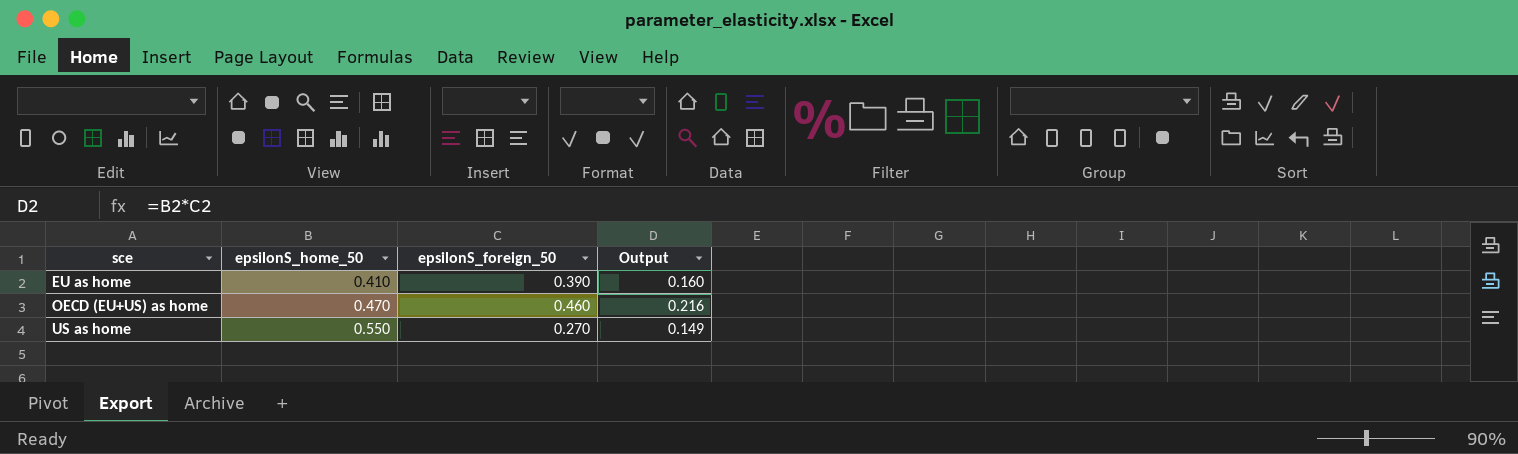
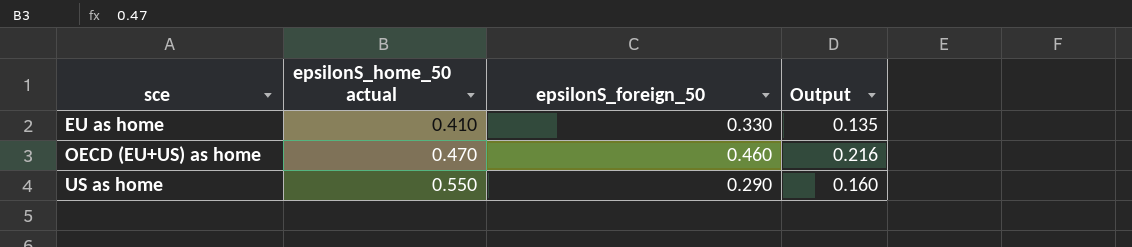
column name: epsilonS_home_50 -> epsilonS_home_50 actual
EU as home | epsilonS_foreign_50: 0.390 -> 0.330
EU as home | Output: 0.160 -> 0.135
US as home | epsilonS_foreign_50: 0.270 -> 0.290
US as home | Output: 0.149 -> 0.160

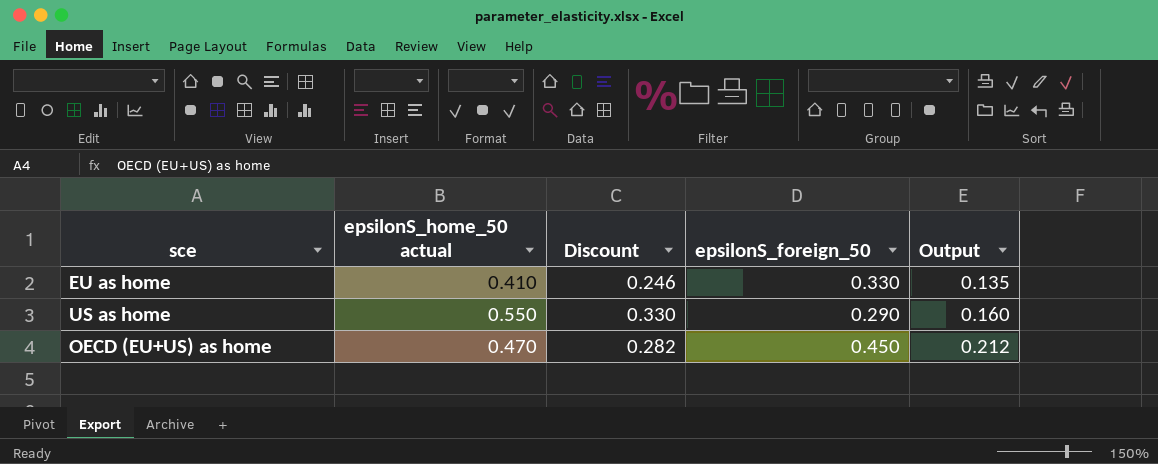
row order: sce ascending -> Output ascending
column Discount | formula: none -> [epsilonS_home_50 actual] * 0.6
OECD (EU+US) as home | epsilonS_foreign_50: 0.460 -> 0.450
OECD (EU+US) as home | Output: 0.216 -> 0.212

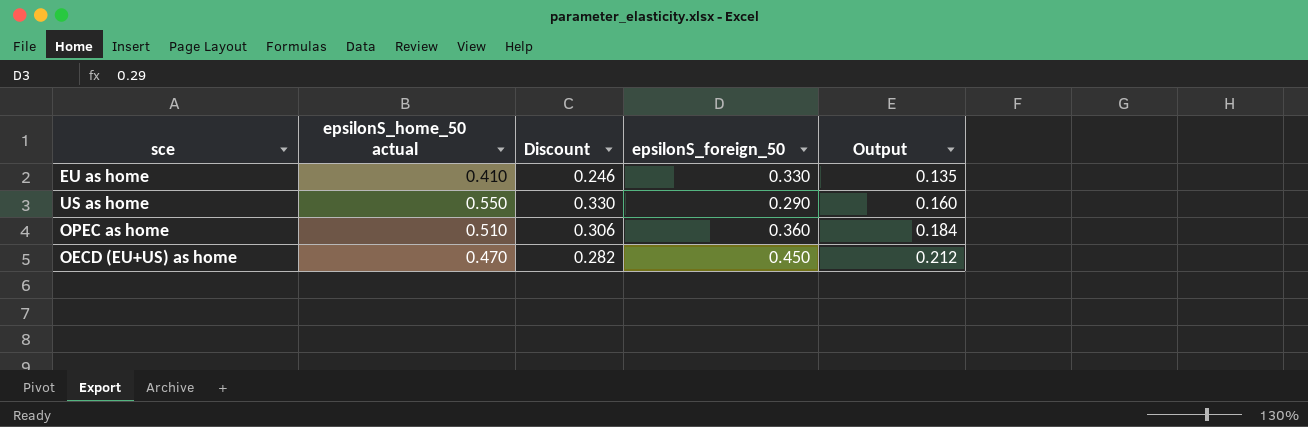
row OPEC as home: none -> 0.510 | 0.306 | 0.360 | 0.184

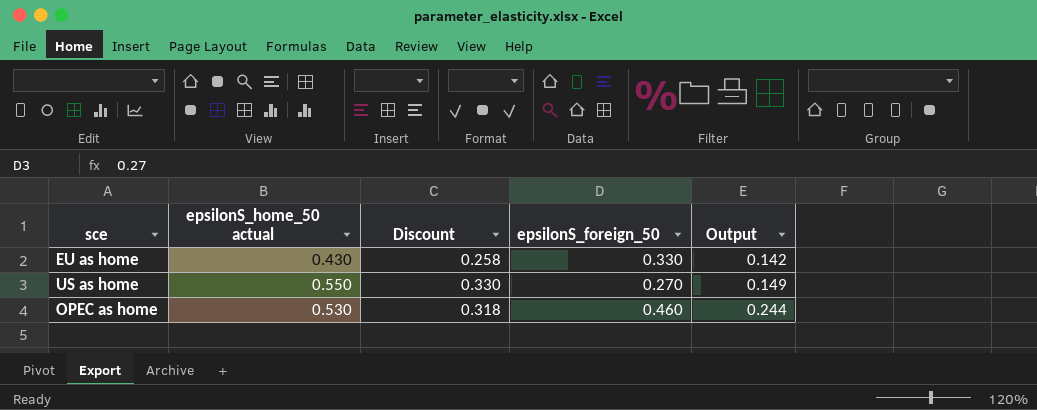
row OECD (EU+US) as home: 0.470 | 0.282 | 0.450 | 0.212 -> none
EU as home | epsilonS_home_50 actual: 0.410 -> 0.430
EU as home | Discount: 0.246 -> 0.258
EU as home | Output: 0.135 -> 0.142
US as home | epsilonS_foreign_50: 0.290 -> 0.270
US as home | Output: 0.160 -> 0.149
OPEC as home | epsilonS_home_50 actual: 0.510 -> 0.530
OPEC as home | Discount: 0.306 -> 0.318
OPEC as home | epsilonS_foreign_50: 0.360 -> 0.460
OPEC as home | Output: 0.184 -> 0.244

